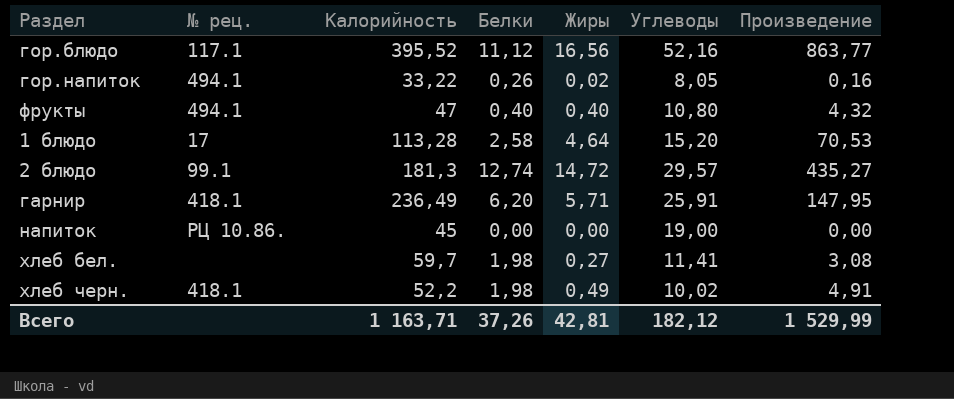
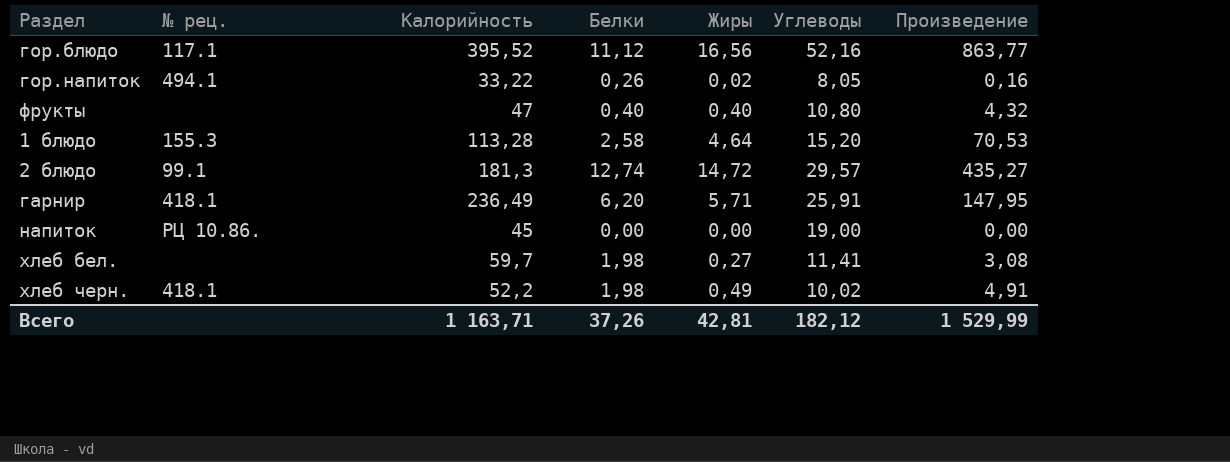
фрукты | № рец.: 494.1 -> none
1 блюдо | № рец.: 17 -> 155.3

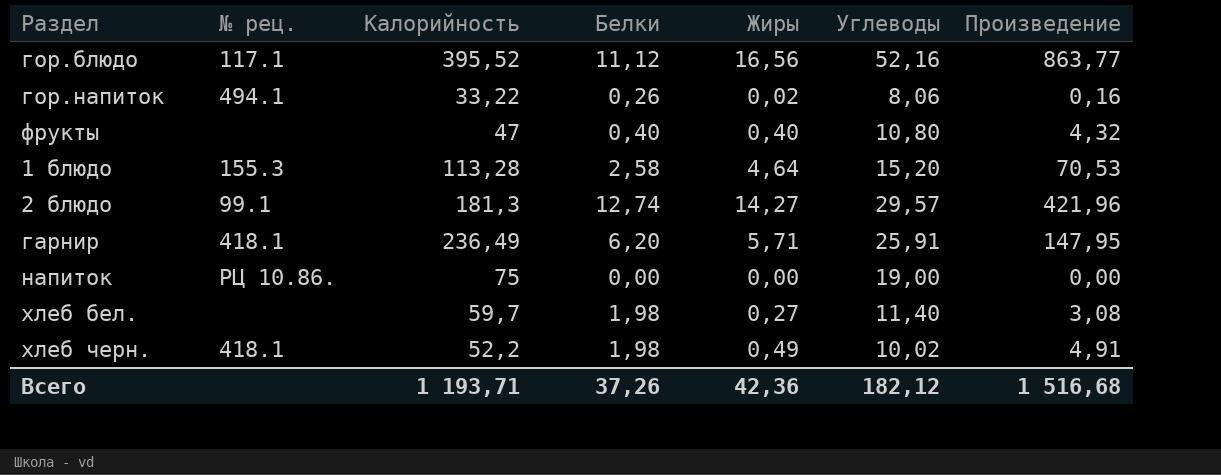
гор.напиток | Углеводы: 8,05 -> 8,06
2 блюдо | Жиры: 14,72 -> 14,27
2 блюдо | Произведение: 435,27 -> 421,96
напиток | Калорийность: 45 -> 75
хлеб бел. | Углеводы: 11,41 -> 11,40
Всего | Калорийность: 1 163,71 -> 1 193,71
Всего | Жиры: 42,81 -> 42,36
Всего | Произведение: 1 529,99 -> 1 516,68

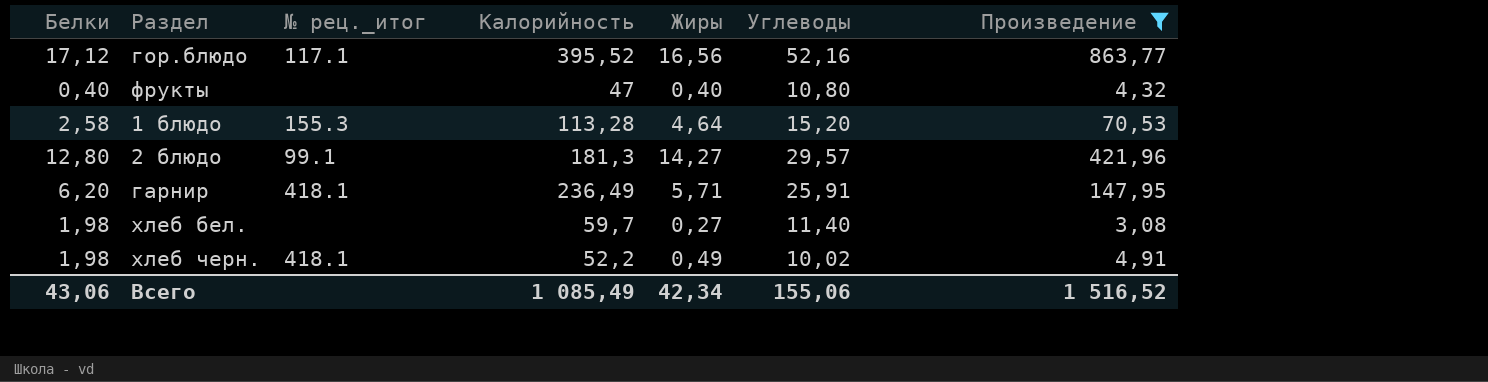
filter: none -> Произведение >= 3,08
column Белки | position: 4 -> 1
column name: № рец. -> № рец._итог
гор.блюдо | Белки: 11,12 -> 17,12
2 блюдо | Белки: 12,74 -> 12,80
Всего | Белки: 37,26 -> 43,06
Всего | Калорийность: 1 193,71 -> 1 085,49
Всего | Жиры: 42,36 -> 42,34
Всего | Углеводы: 182,12 -> 155,06
Всего | Произведение: 1 516,68 -> 1 516,52

